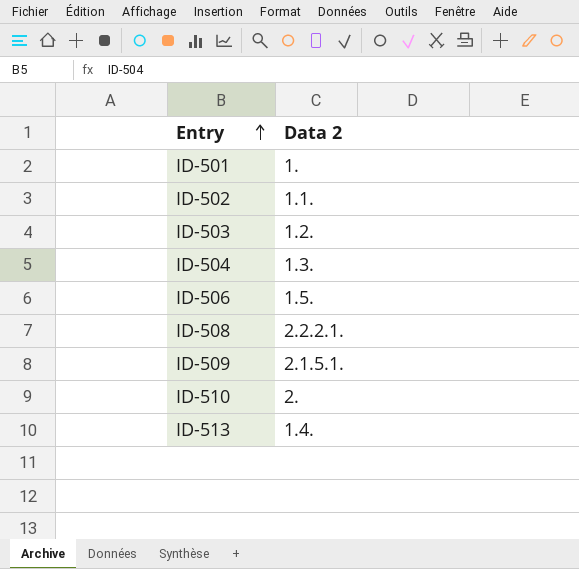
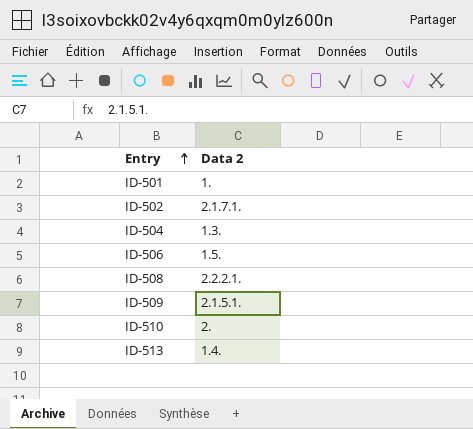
row ID-503: 1.2. -> none
ID-502 | Data 2: 1.1. -> 2.1.7.1.

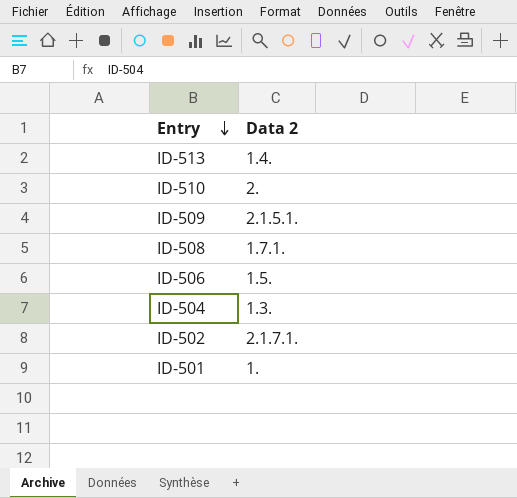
row order: Entry ascending -> Entry descending
ID-508 | Data 2: 2.2.2.1. -> 1.7.1.

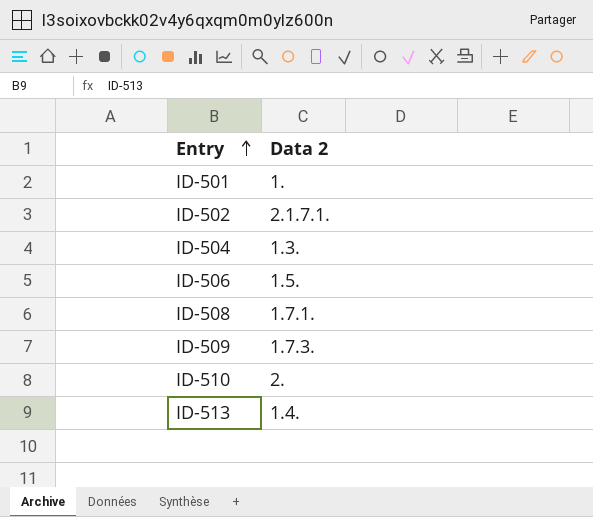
row order: Entry descending -> Entry ascending
ID-509 | Data 2: 2.1.5.1. -> 1.7.3.

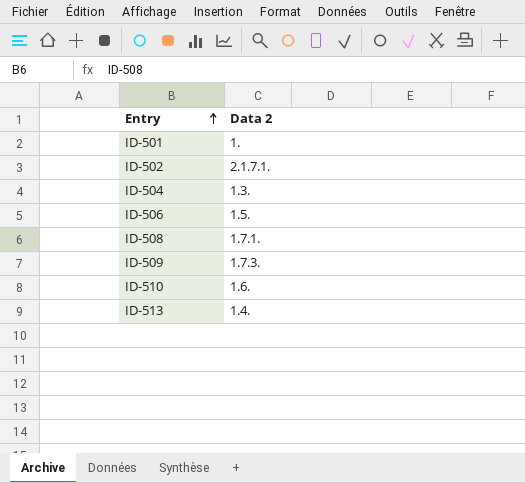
ID-510 | Data 2: 2. -> 1.6.

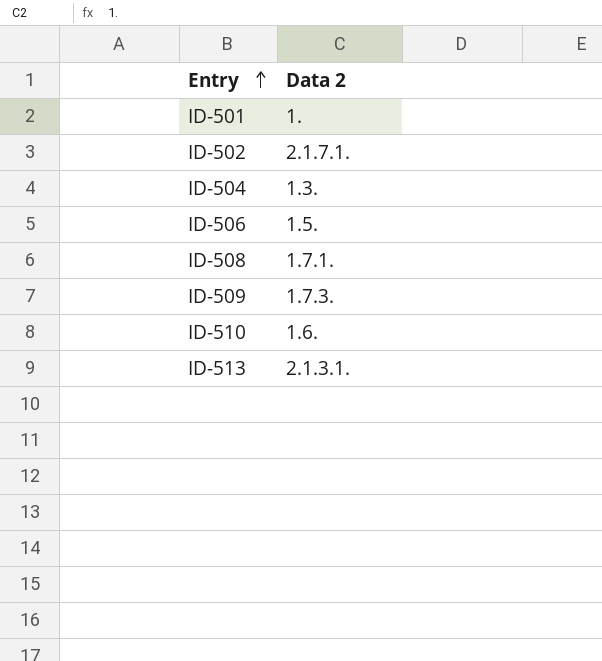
ID-513 | Data 2: 1.4. -> 2.1.3.1.

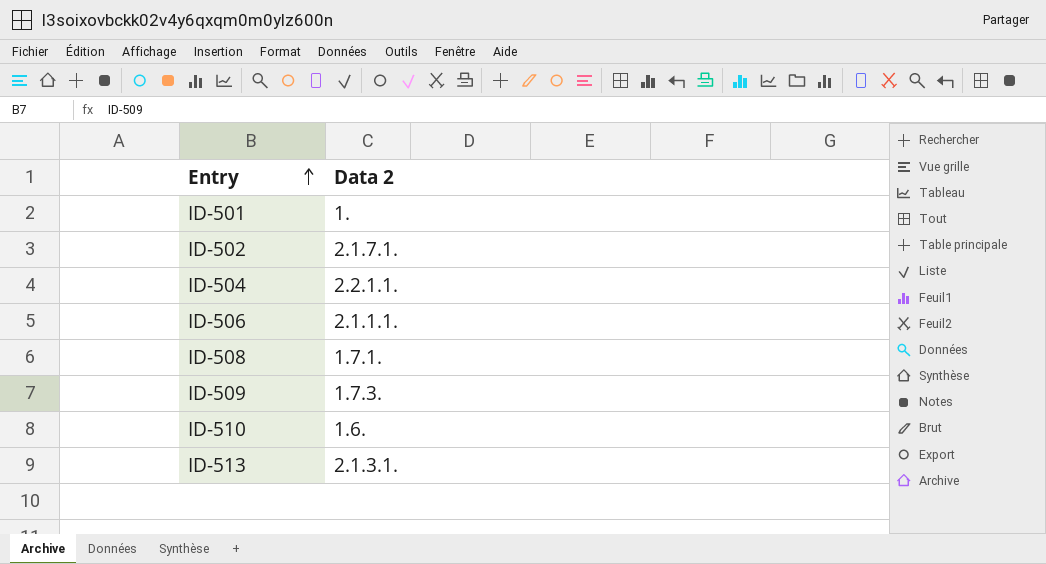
ID-504 | Data 2: 1.3. -> 2.2.1.1.
ID-506 | Data 2: 1.5. -> 2.1.1.1.

